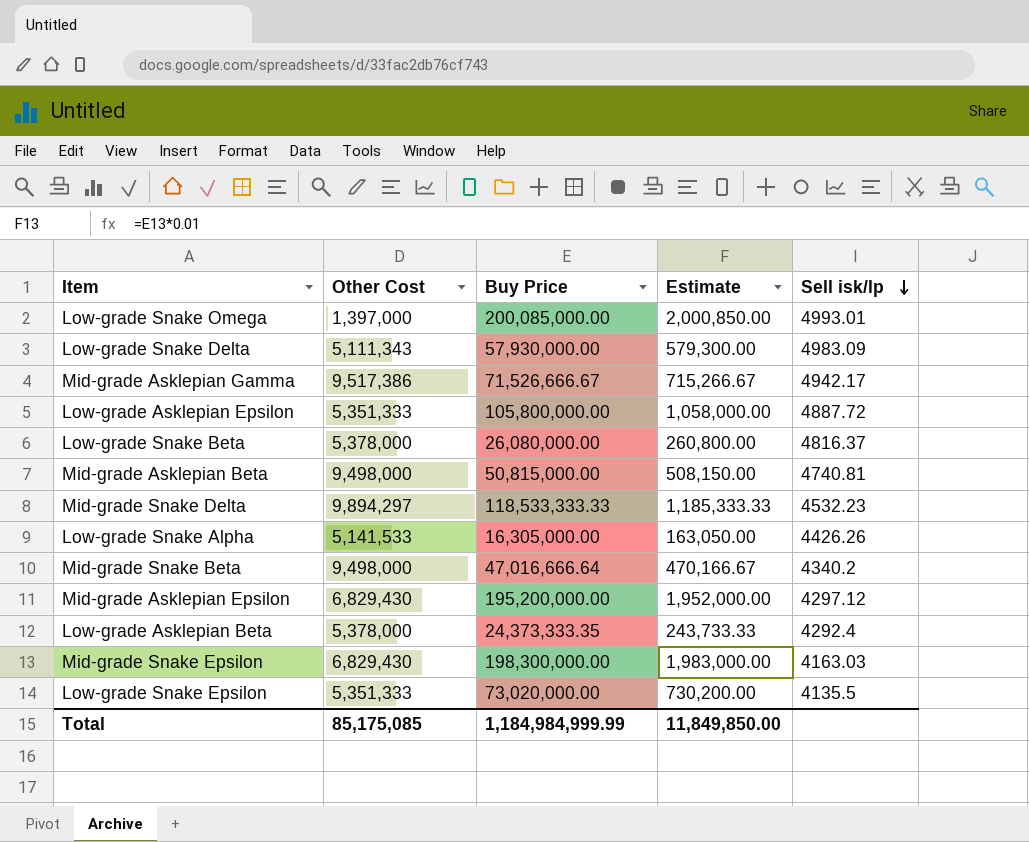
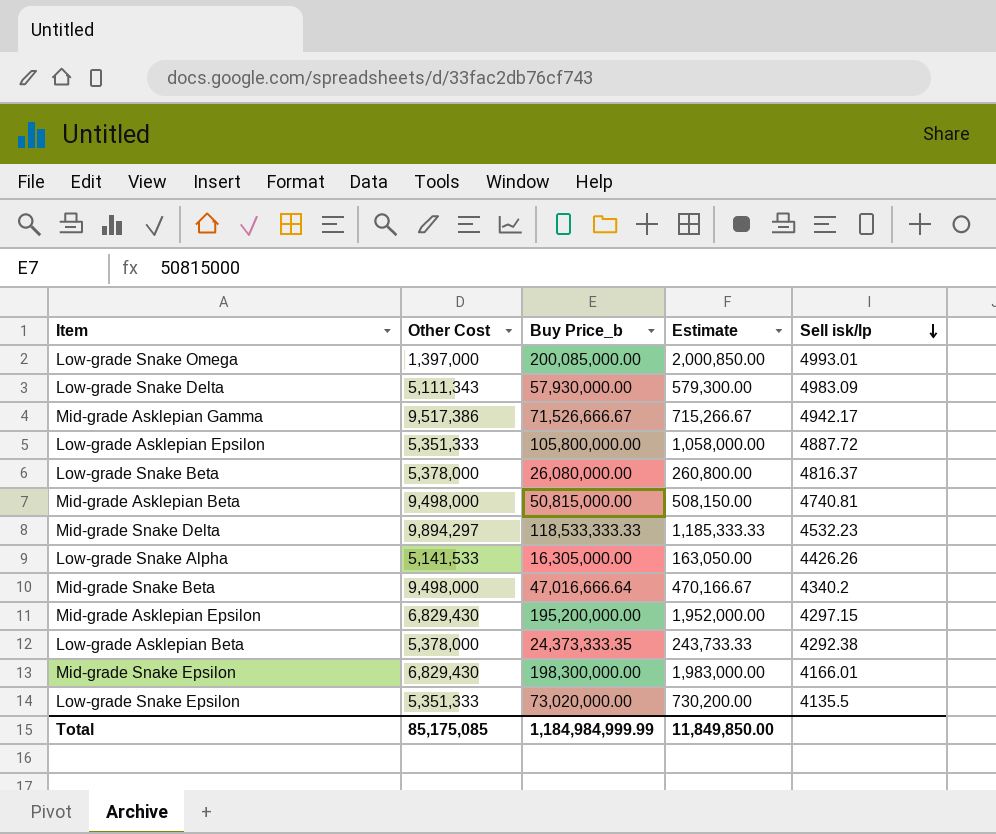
column name: Buy Price -> Buy Price_b
Mid-grade Asklepian Epsilon | Sell isk/lp: 4297.12 -> 4297.15
Low-grade Asklepian Beta | Sell isk/lp: 4292.4 -> 4292.38
Mid-grade Snake Epsilon | Sell isk/lp: 4163.03 -> 4166.01

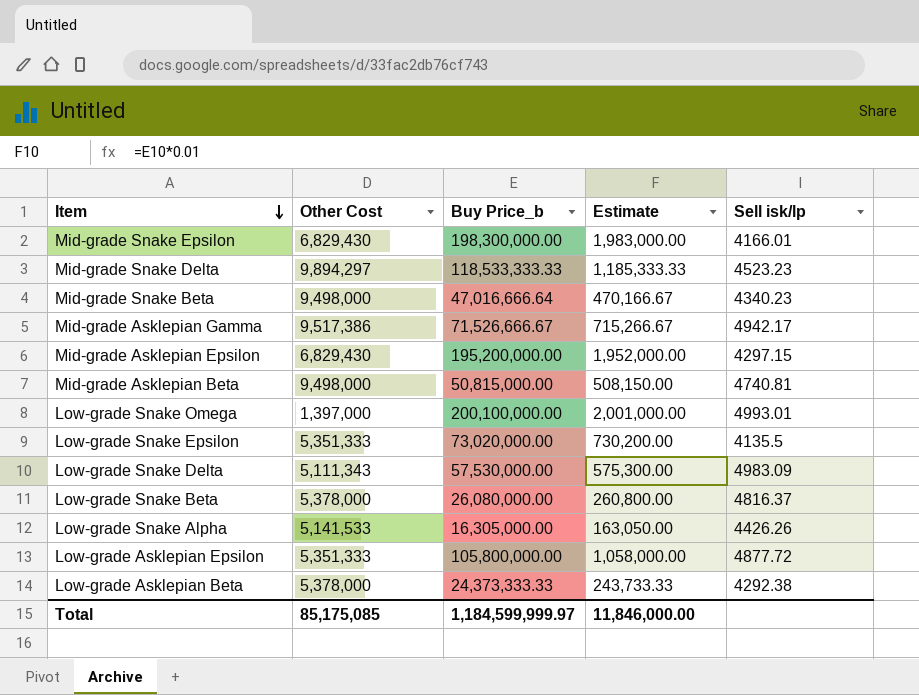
row order: Sell isk/lp descending -> Item descending
Mid-grade Snake Delta | Sell isk/lp: 4532.23 -> 4523.23
Mid-grade Snake Beta | Sell isk/lp: 4340.2 -> 4340.23
Low-grade Snake Omega | Buy Price_b: 200,085,000.00 -> 200,100,000.00
Low-grade Snake Omega | Estimate: 2,000,850.00 -> 2,001,000.00
Low-grade Snake Delta | Buy Price_b: 57,930,000.00 -> 57,530,000.00
Low-grade Snake Delta | Estimate: 579,300.00 -> 575,300.00
Low-grade Asklepian Epsilon | Sell isk/lp: 4887.72 -> 4877.72
Low-grade Asklepian Beta | Buy Price_b: 24,373,333.35 -> 24,373,333.33
Total | Buy Price_b: 1,184,984,999.99 -> 1,184,599,999.97
Total | Estimate: 11,849,850.00 -> 11,846,000.00

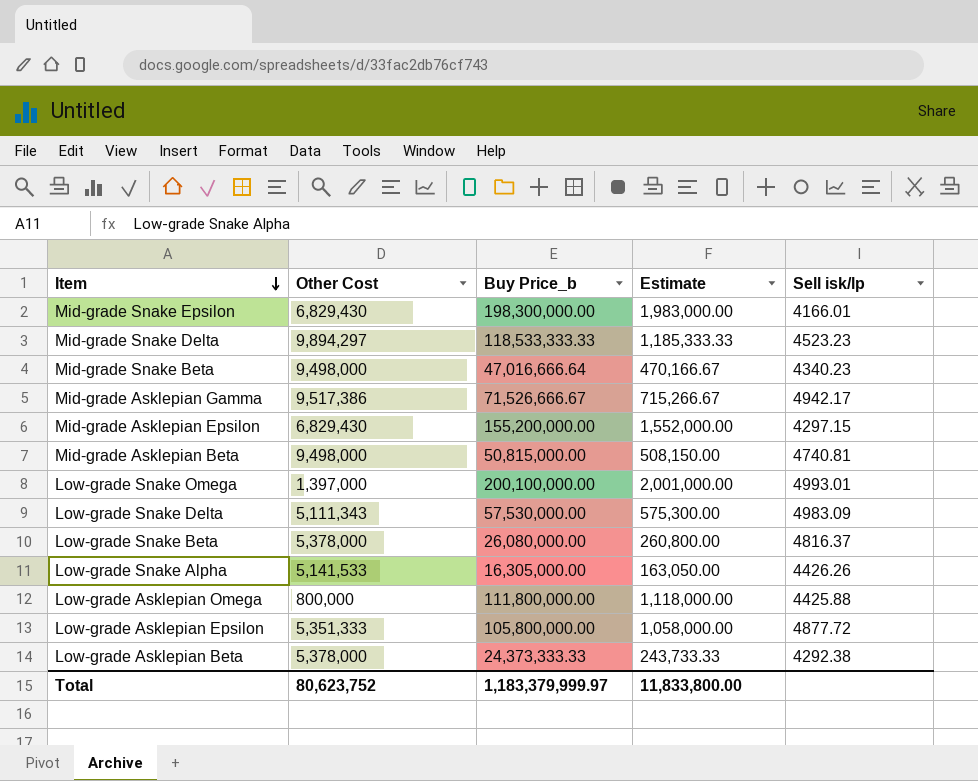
row Low-grade Snake Epsilon: 5,351,333 | 73,020,000.00 | 730,200.00 | 4135.5 -> none
Mid-grade Asklepian Epsilon | Buy Price_b: 195,200,000.00 -> 155,200,000.00
Mid-grade Asklepian Epsilon | Estimate: 1,952,000.00 -> 1,552,000.00
row Low-grade Asklepian Omega: none -> 800,000 | 111,800,000.00 | 1,118,000.00 | 4425.88
Total | Other Cost: 85,175,085 -> 80,623,752
Total | Buy Price_b: 1,184,599,999.97 -> 1,183,379,999.97
Total | Estimate: 11,846,000.00 -> 11,833,800.00

